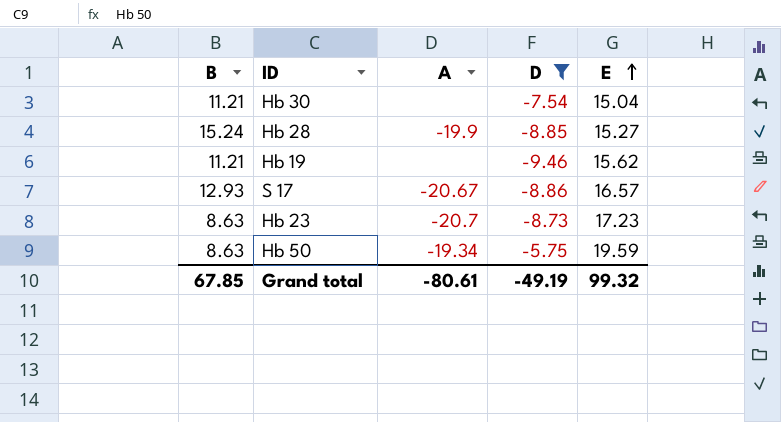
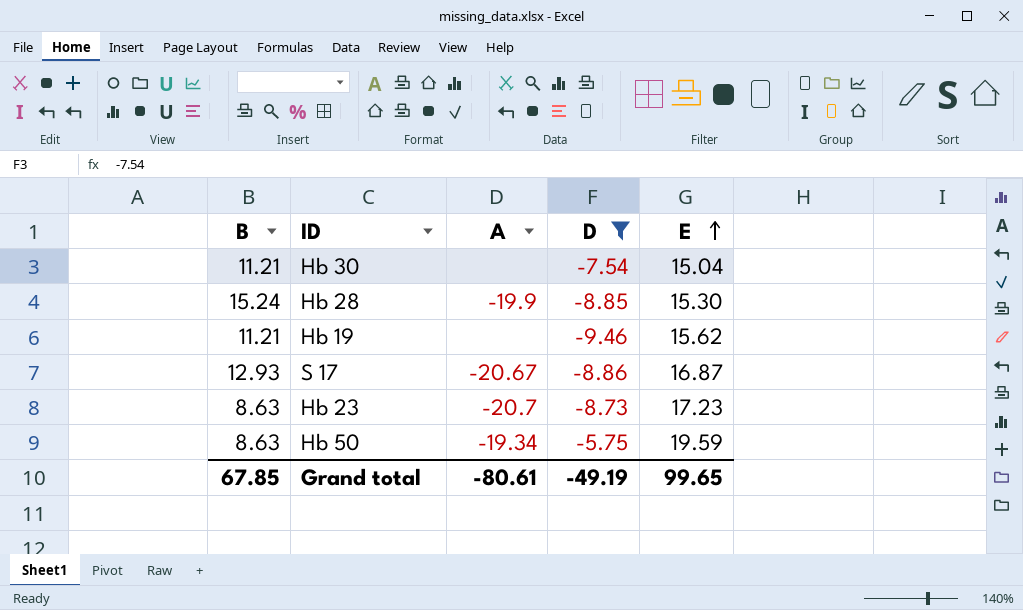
Hb 28 | E: 15.27 -> 15.30
S 17 | E: 16.57 -> 16.87
Grand total | E: 99.32 -> 99.65

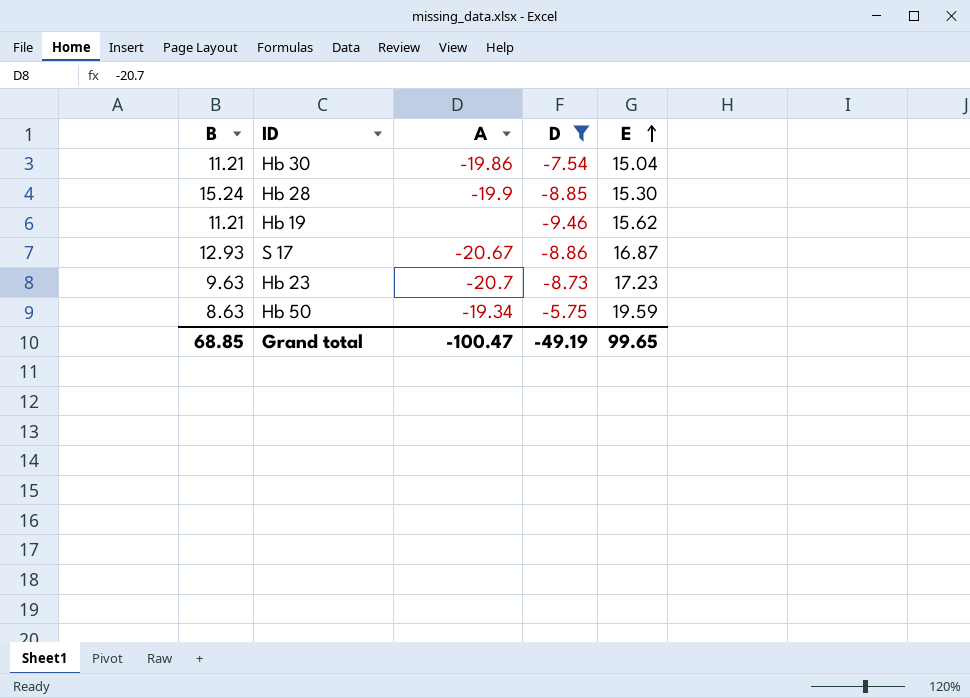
Hb 30 | A: none -> -19.86
Hb 23 | B: 8.63 -> 9.63
Grand total | B: 67.85 -> 68.85
Grand total | A: -80.61 -> -100.47

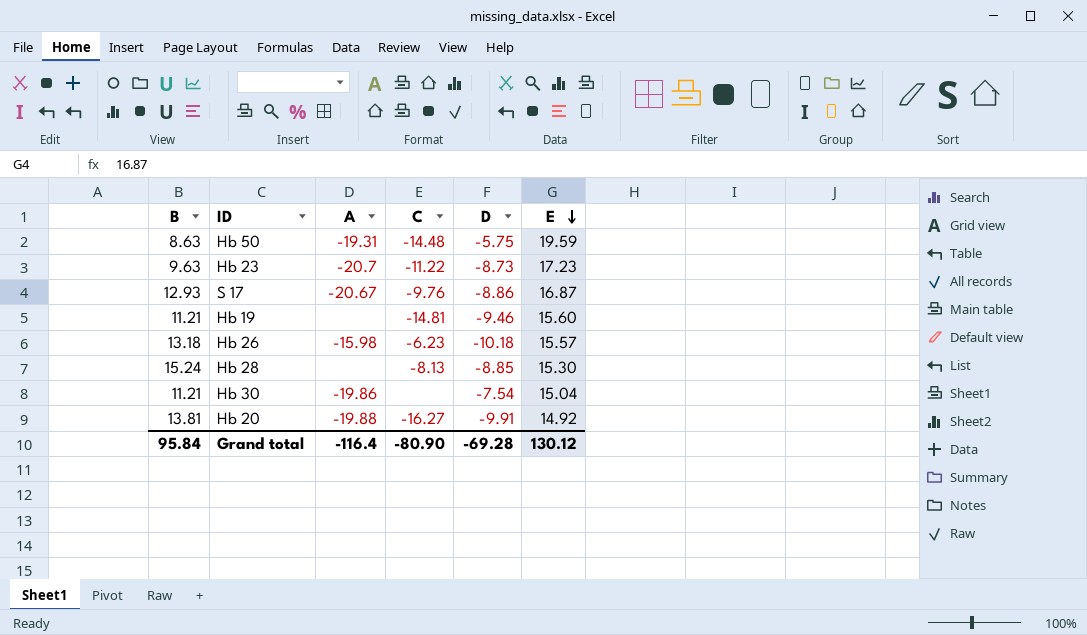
filter: D >= -9.46 -> none
row order: E ascending -> E descending
column C | position: none -> 4
Hb 50 | A: -19.34 -> -19.31
Hb 19 | E: 15.62 -> 15.60
Hb 28 | A: -19.9 -> none
Grand total | B: 68.85 -> 95.84
Grand total | A: -100.47 -> -116.4
Grand total | D: -49.19 -> -69.28
Grand total | E: 99.65 -> 130.12

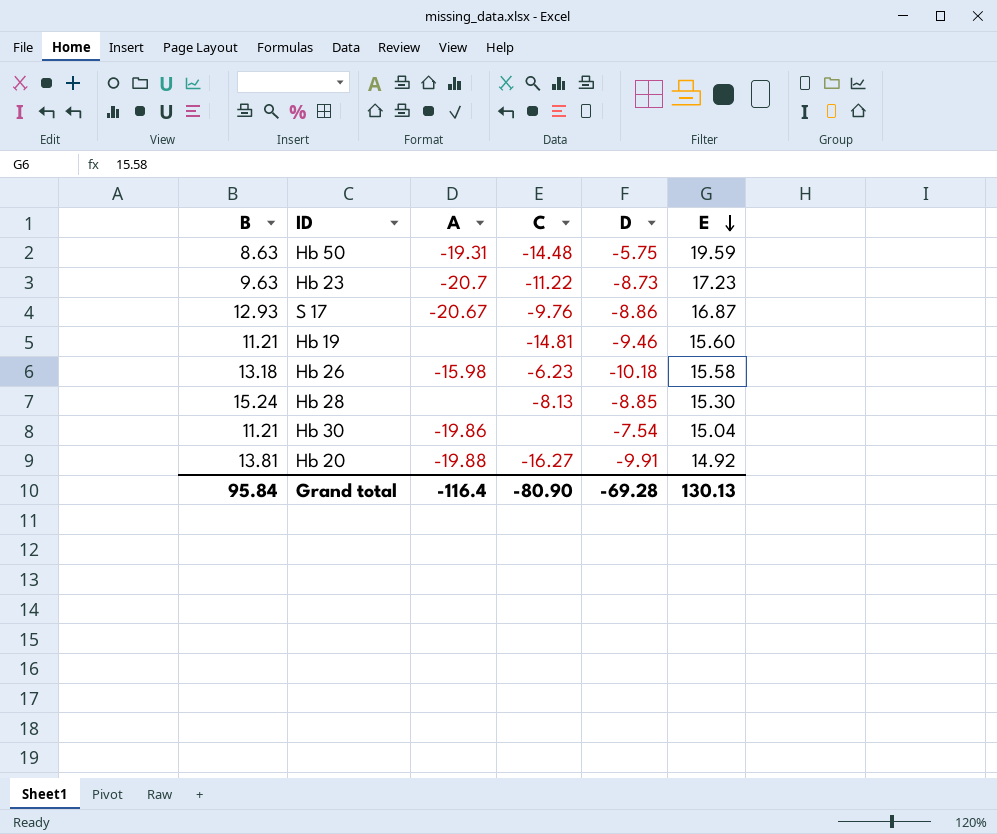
Hb 26 | E: 15.57 -> 15.58
Grand total | E: 130.12 -> 130.13

